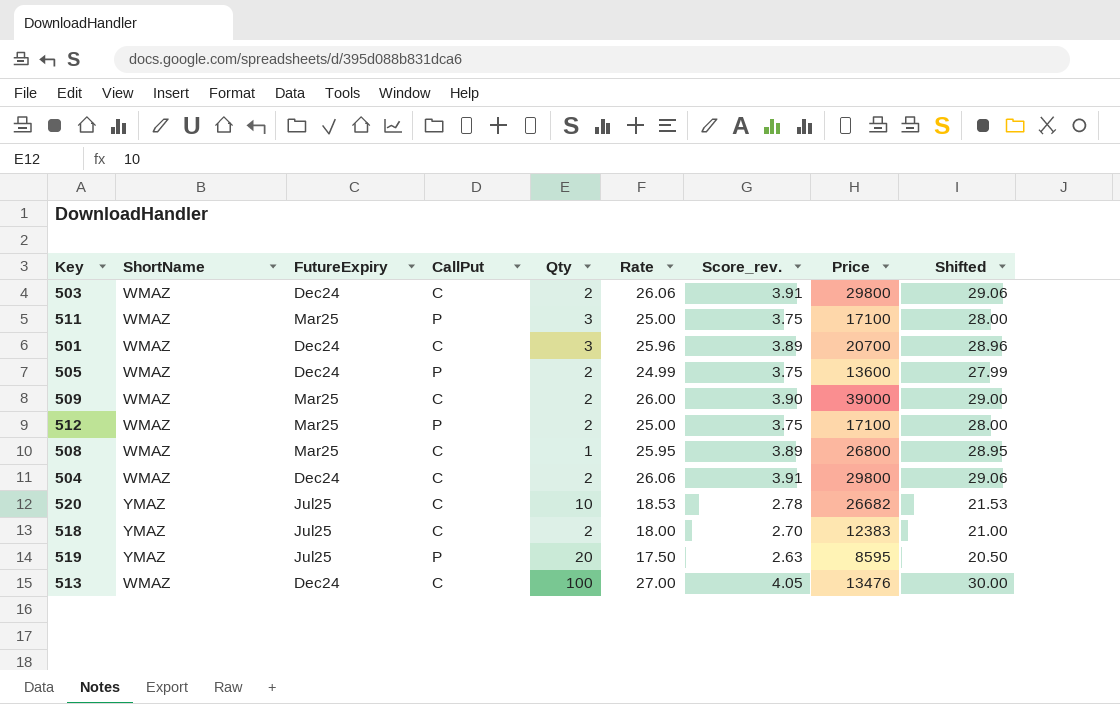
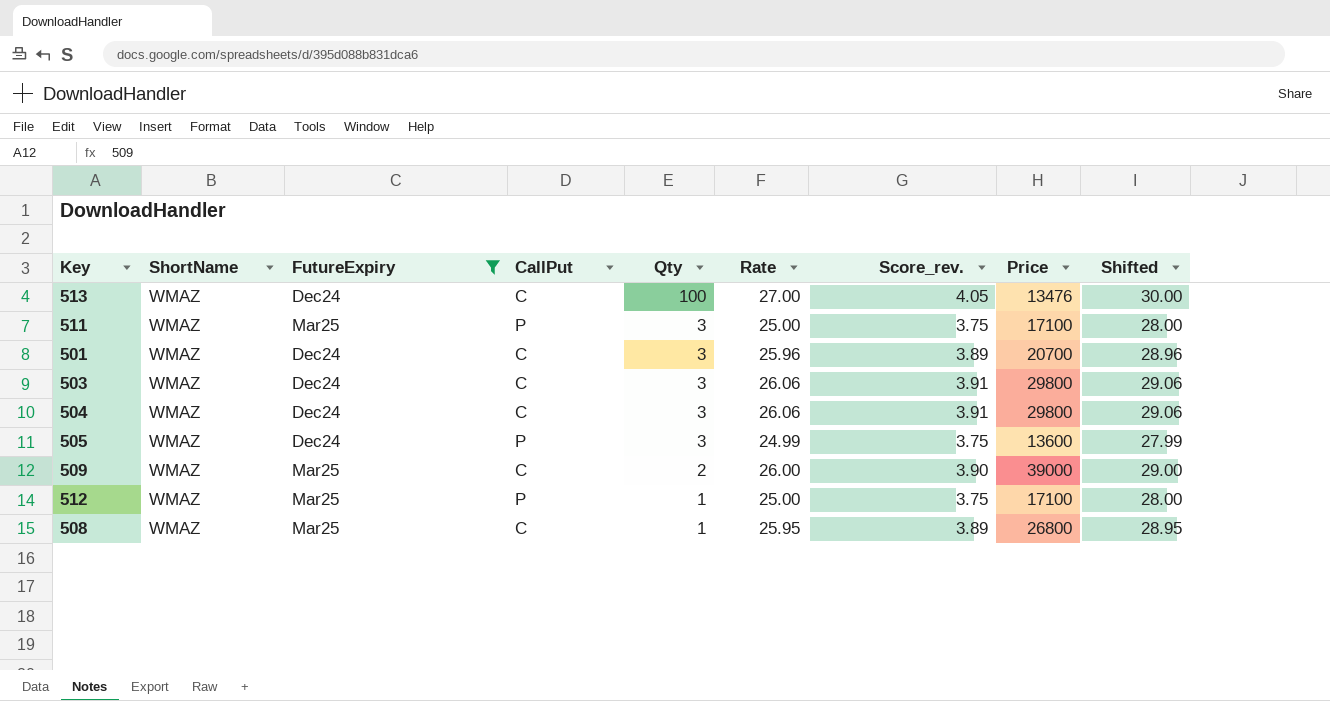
filter: none -> FutureExpiry != Jul25
row order: none -> Qty descending
503 | Qty: 2 -> 3
504 | Qty: 2 -> 3
505 | Qty: 2 -> 3
512 | Qty: 2 -> 1

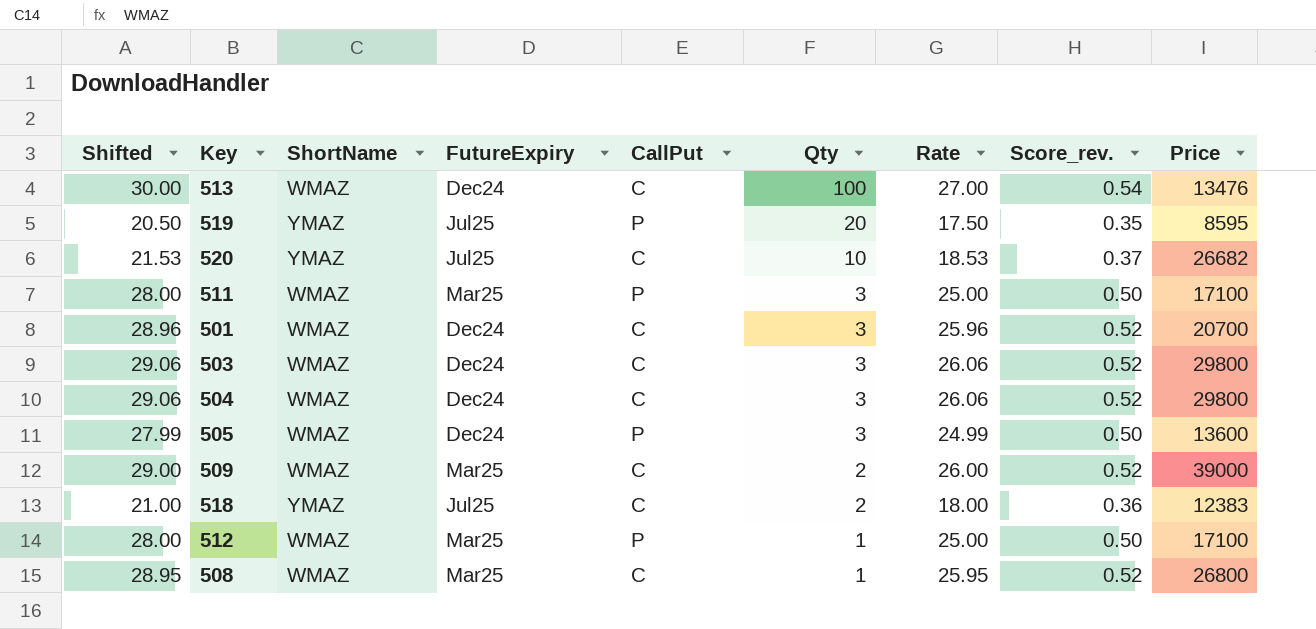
filter: FutureExpiry != Jul25 -> none
column Shifted | position: 9 -> 1
column Score_rev. | formula: [Rate] * 0.15 -> [Rate] * 0.02

